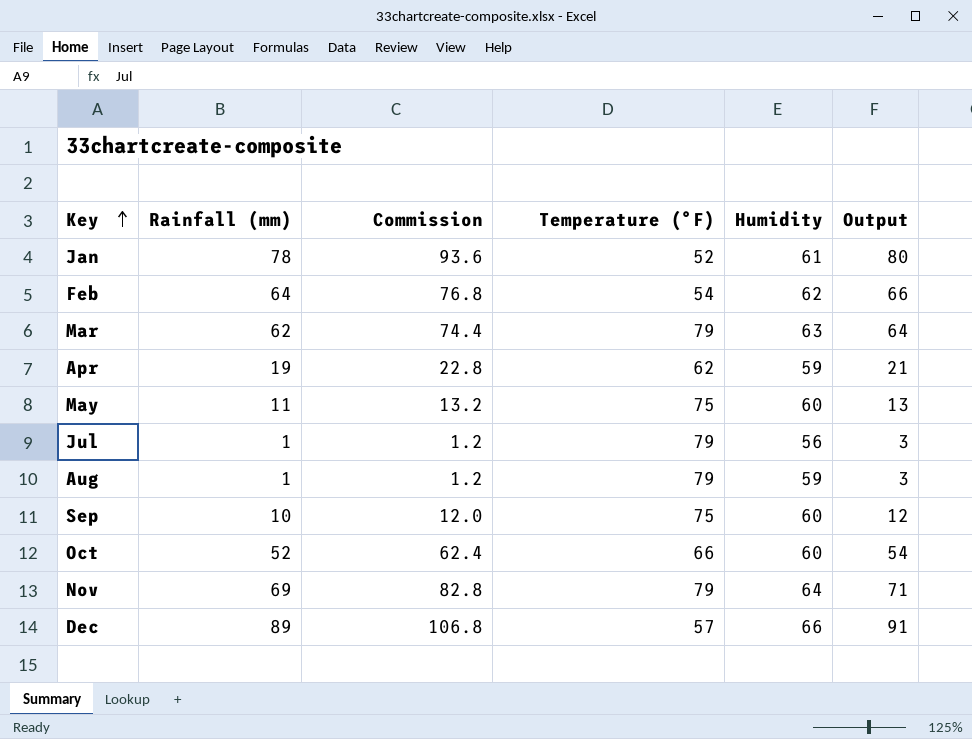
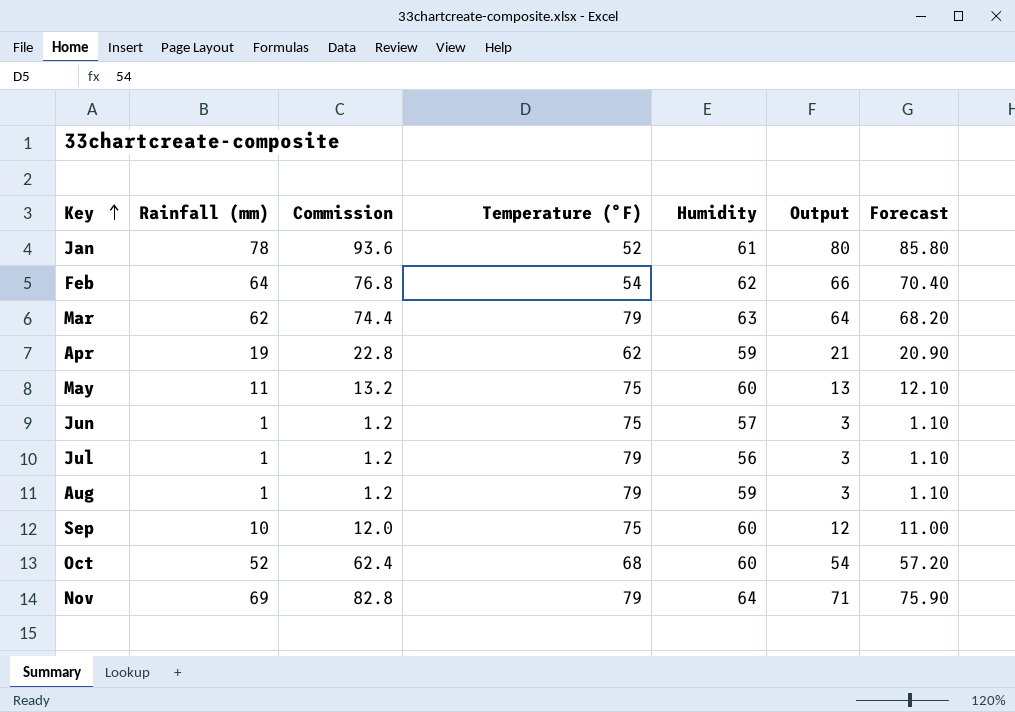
column Forecast | formula: none -> [Rainfall (mm)] * 1.1
row Dec: 89 | 106.8 | 57 | 66 | 91 -> none
row Jun: none -> 1 | 1.2 | 75 | 57 | 3 | 1.10
Oct | Temperature (°F): 66 -> 68

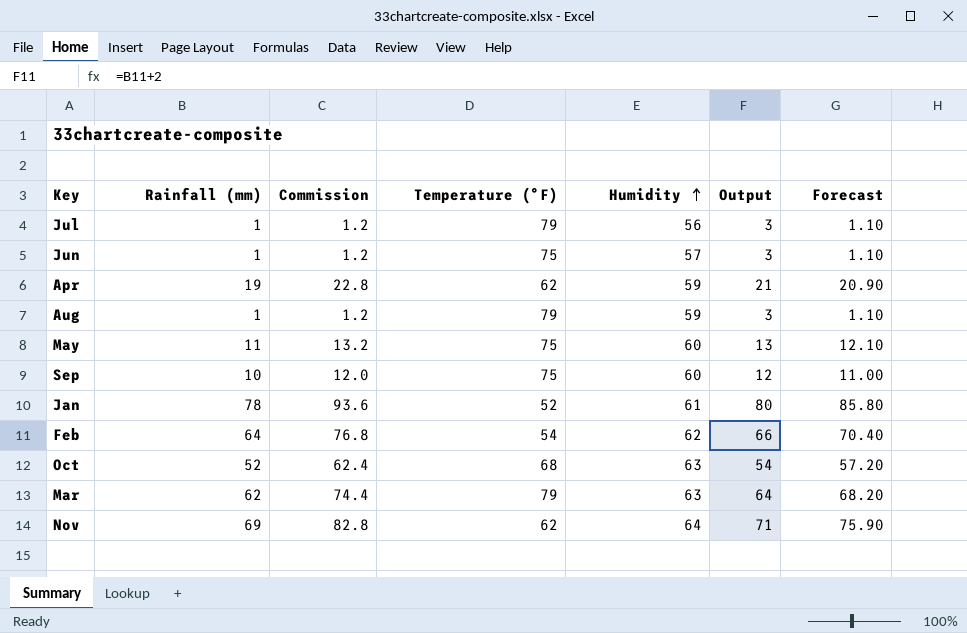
row order: Key ascending -> Humidity ascending
Oct | Humidity: 60 -> 63
Nov | Temperature (°F): 79 -> 62

